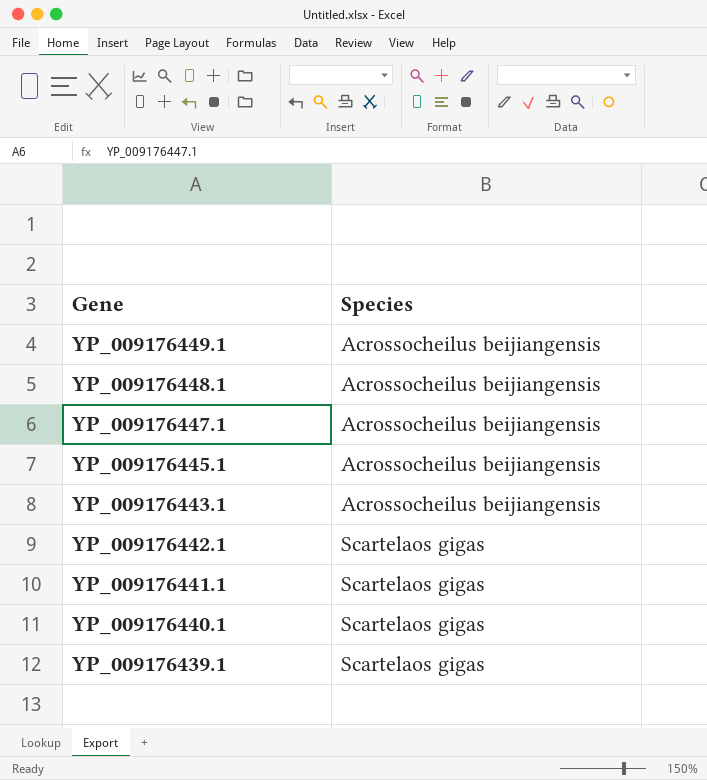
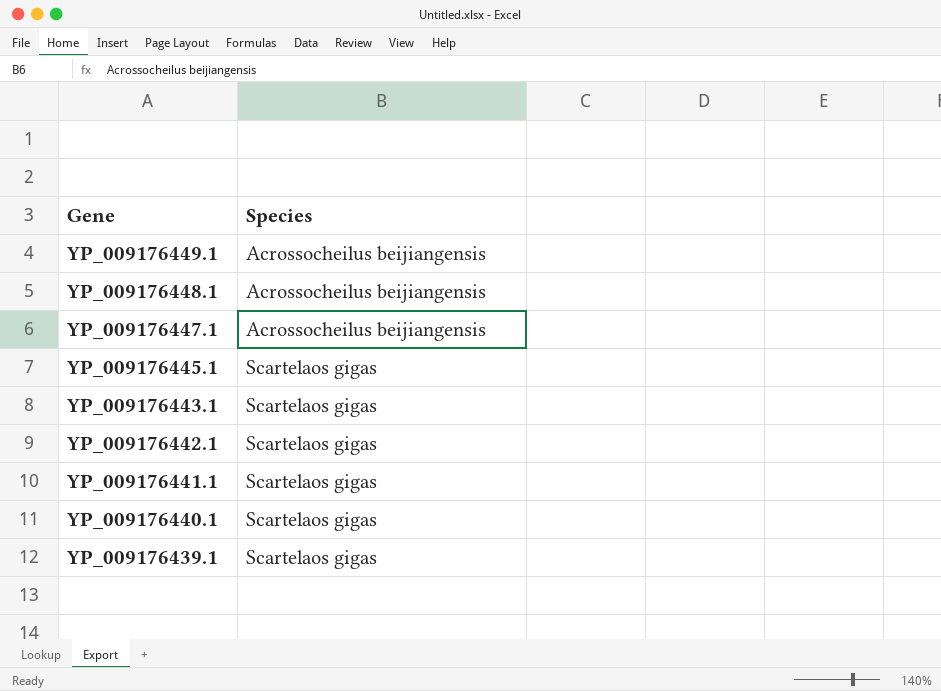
YP_009176445.1 | Species: Acrossocheilus beijiangensis -> Scartelaos gigas
YP_009176443.1 | Species: Acrossocheilus beijiangensis -> Scartelaos gigas

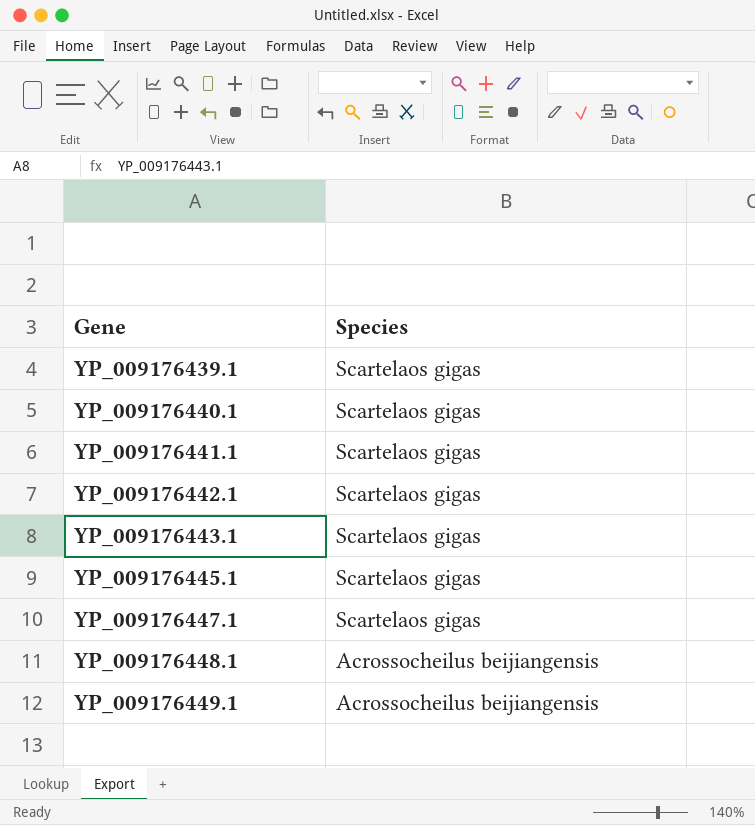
row order: Gene descending -> Gene ascending
YP_009176447.1 | Species: Acrossocheilus beijiangensis -> Scartelaos gigas

